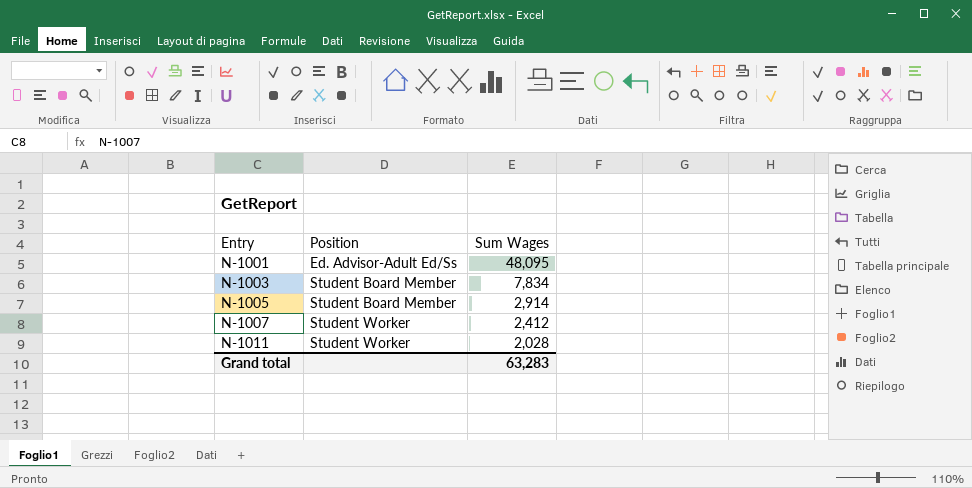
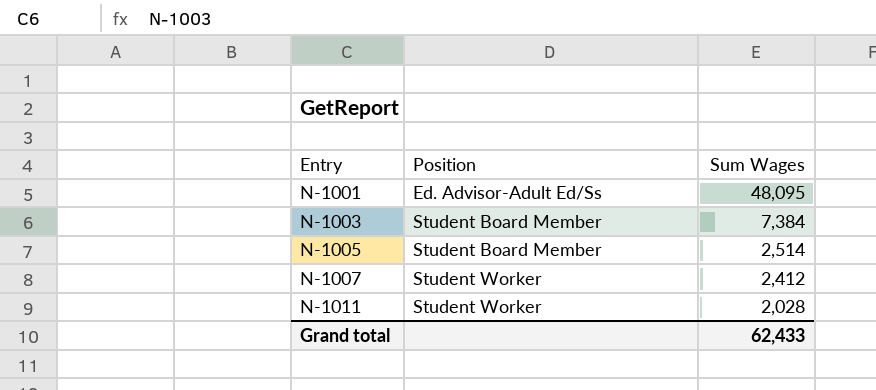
N-1003 | Sum Wages: 7,834 -> 7,384
N-1005 | Sum Wages: 2,914 -> 2,514
Grand total | Sum Wages: 63,283 -> 62,433

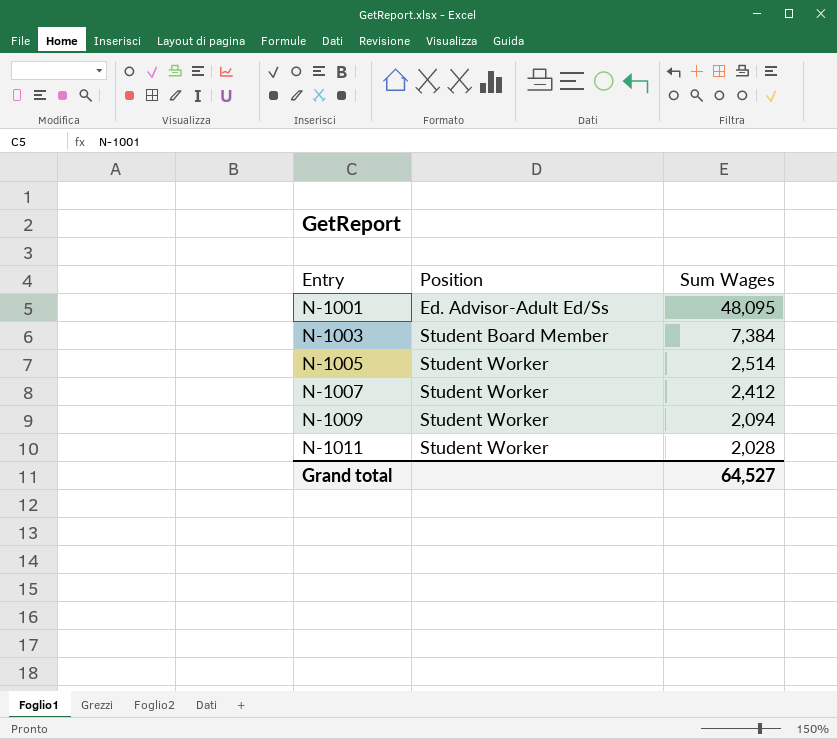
N-1005 | Position: Student Board Member -> Student Worker
row N-1009: none -> Student Worker | 2,094
Grand total | Sum Wages: 62,433 -> 64,527

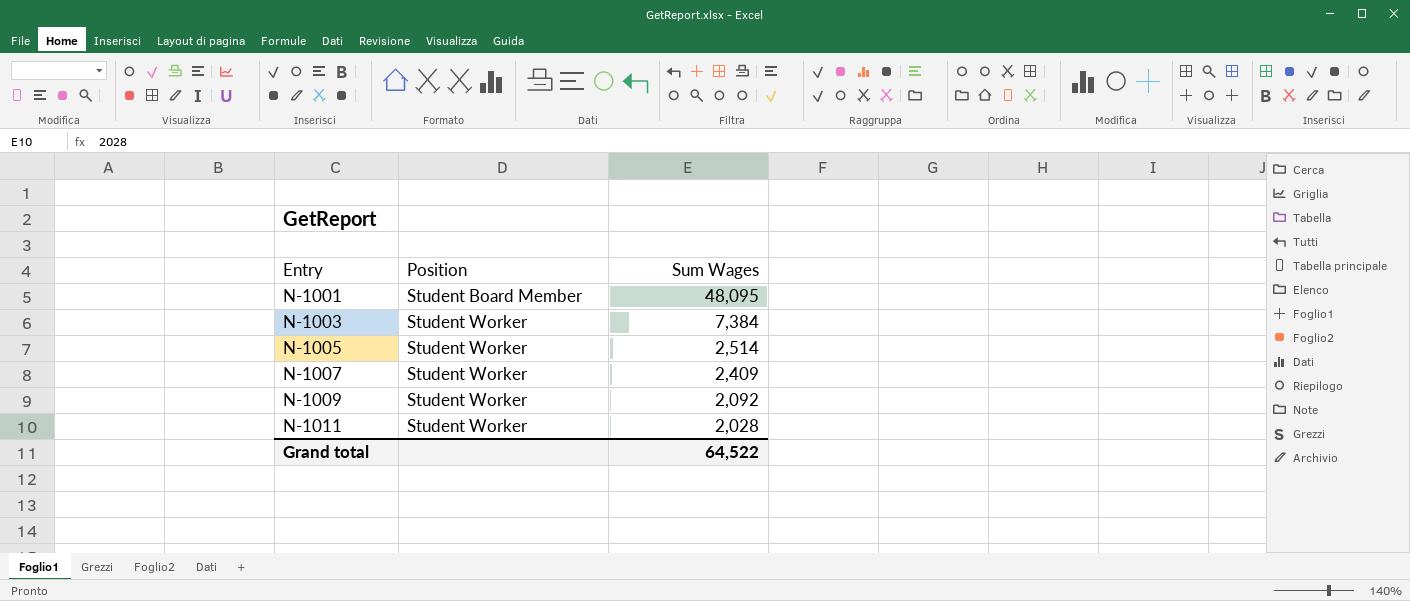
N-1001 | Position: Ed. Advisor-Adult Ed/Ss -> Student Board Member
N-1003 | Position: Student Board Member -> Student Worker
N-1007 | Sum Wages: 2,412 -> 2,409
N-1009 | Sum Wages: 2,094 -> 2,092
Grand total | Sum Wages: 64,527 -> 64,522

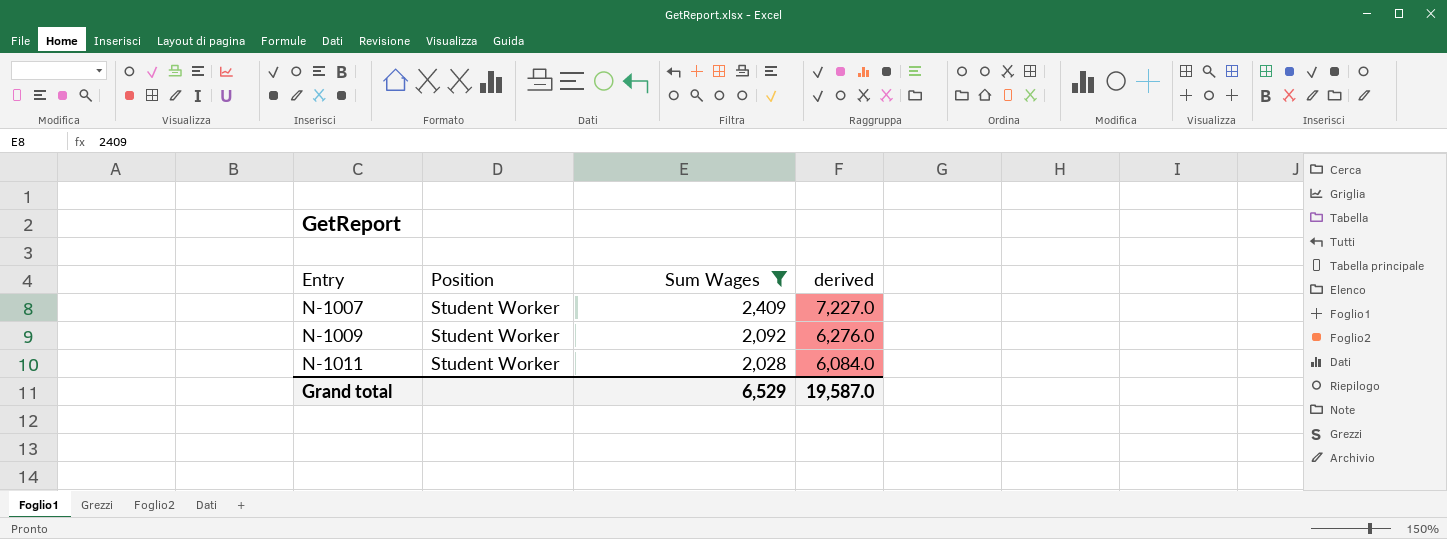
filter: none -> Sum Wages <= 2,409
column derived | formula: none -> [Sum Wages] * 3
Grand total | Sum Wages: 64,522 -> 6,529

